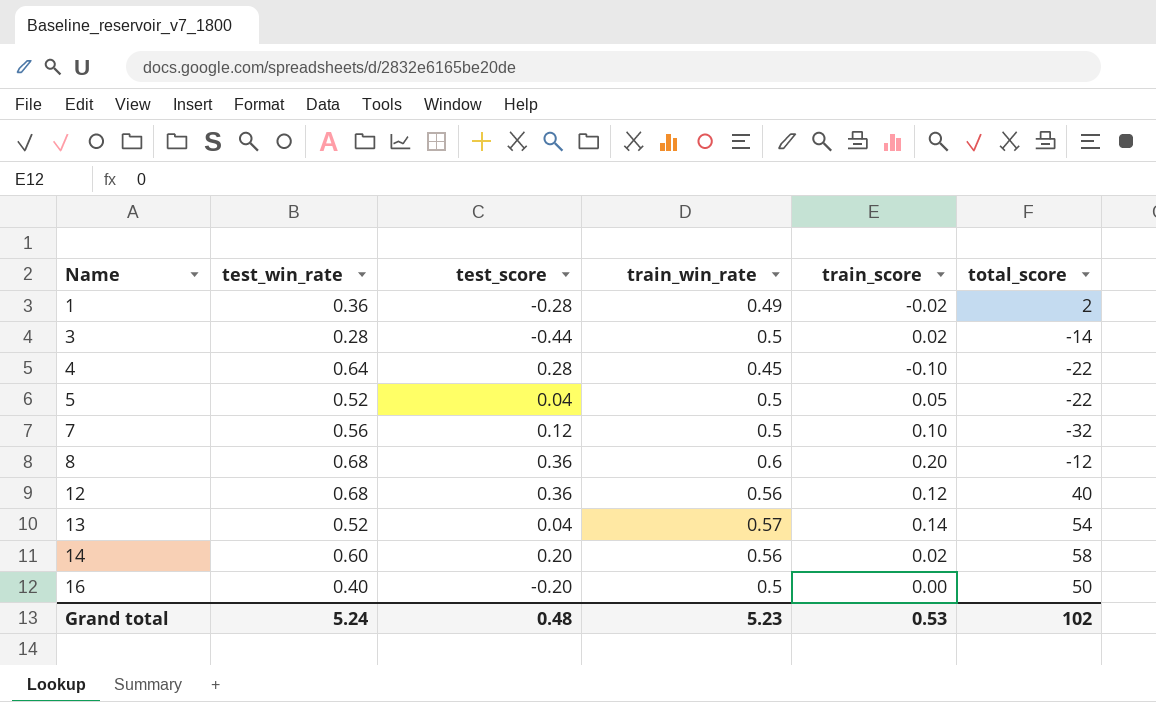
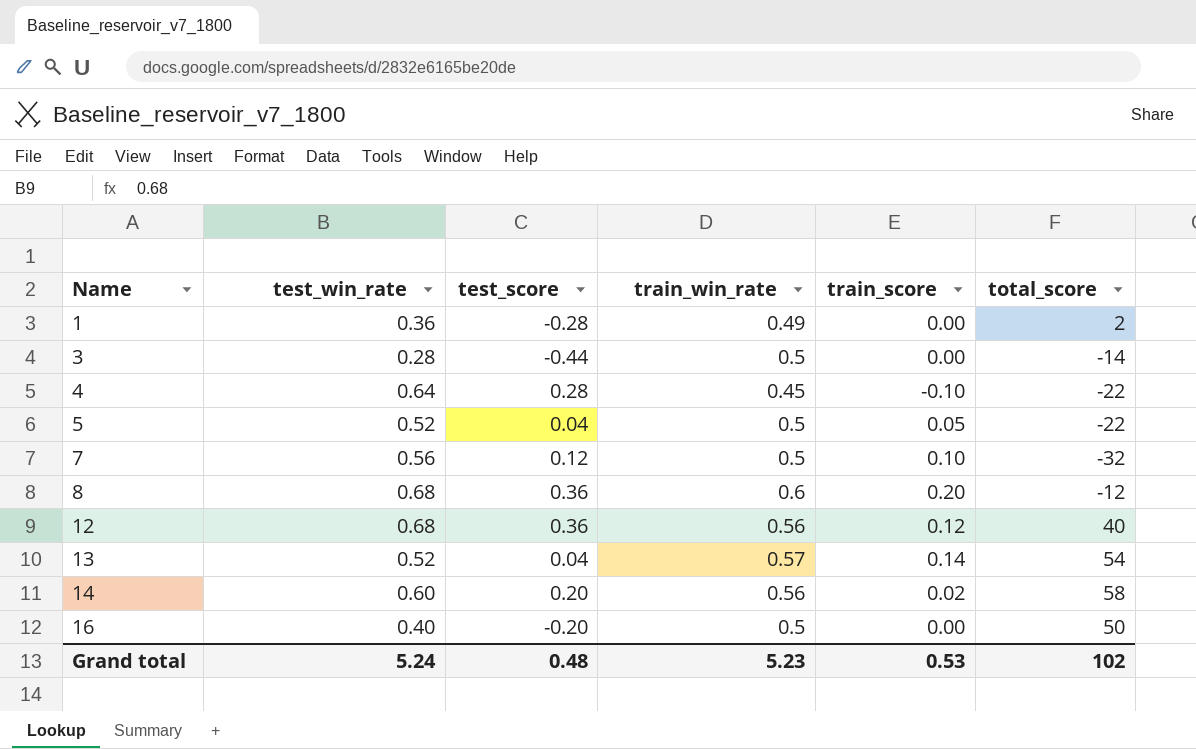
1 | train_score: -0.02 -> 0.00
3 | train_score: 0.02 -> 0.00

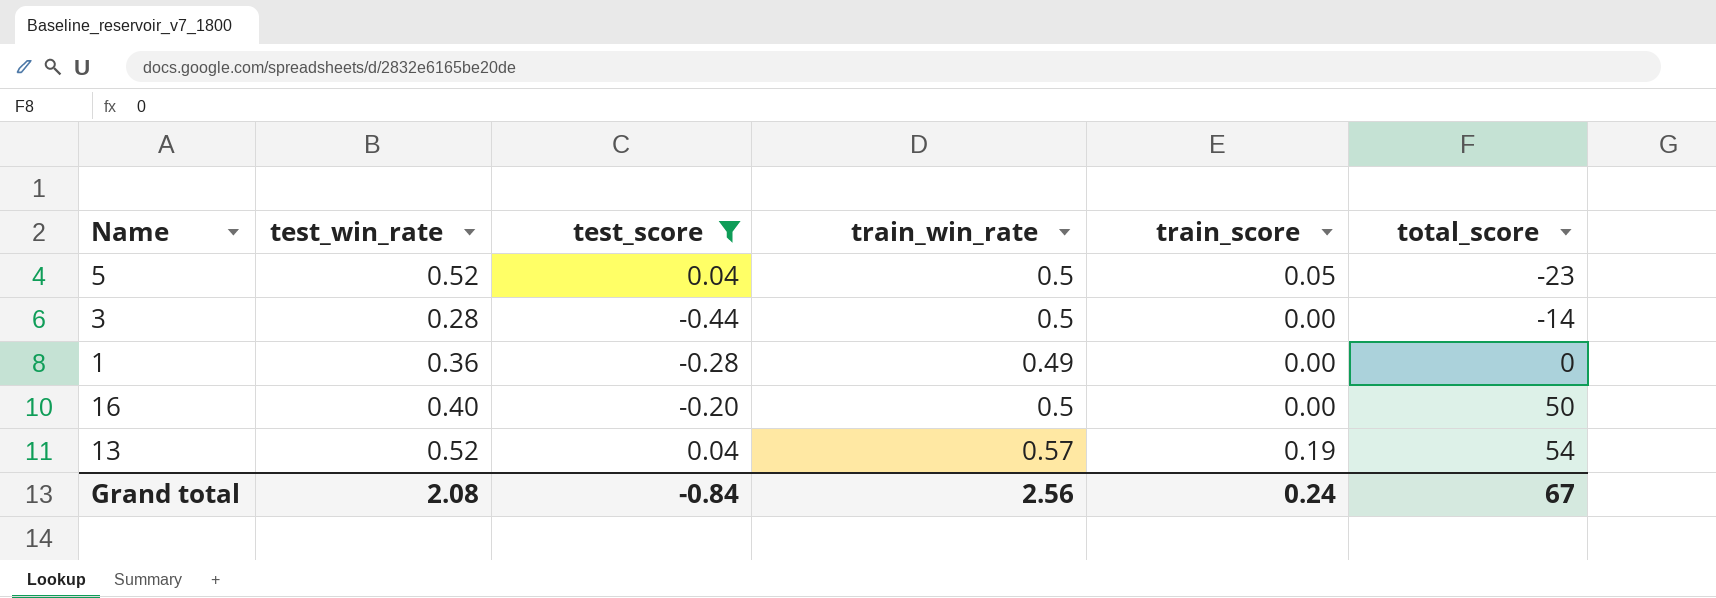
filter: none -> test_score <= 0.04
row order: Name ascending -> total_score ascending
5 | total_score: -22 -> -23
1 | total_score: 2 -> 0
13 | train_score: 0.14 -> 0.19
Grand total | test_win_rate: 5.24 -> 2.08
Grand total | test_score: 0.48 -> -0.84
Grand total | train_win_rate: 5.23 -> 2.56
Grand total | train_score: 0.53 -> 0.24
Grand total | total_score: 102 -> 67

